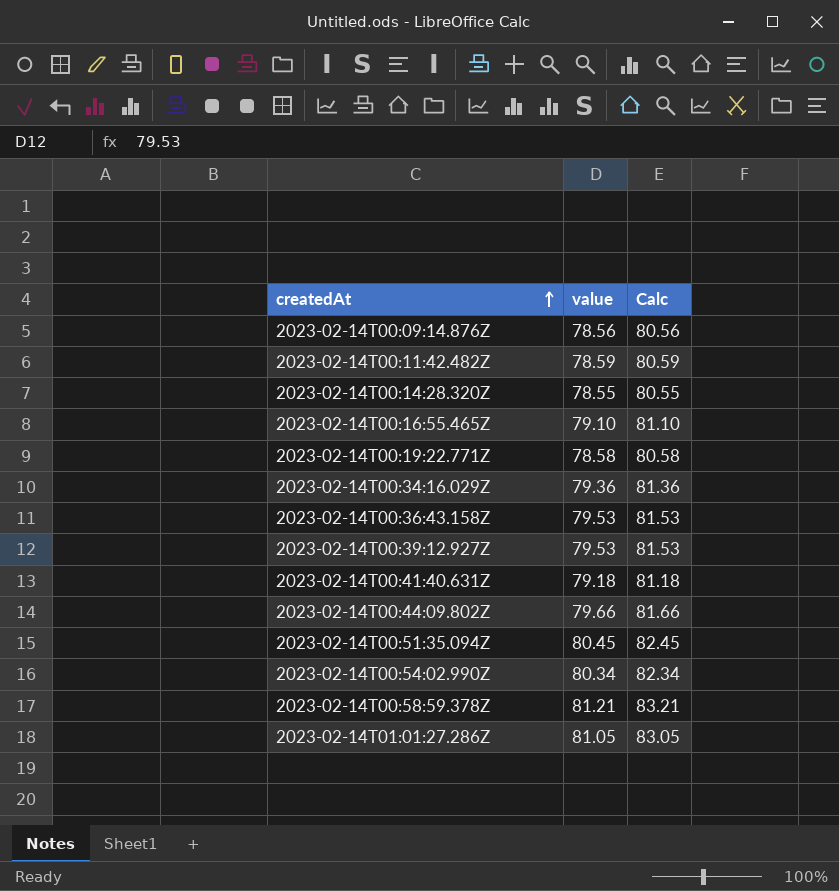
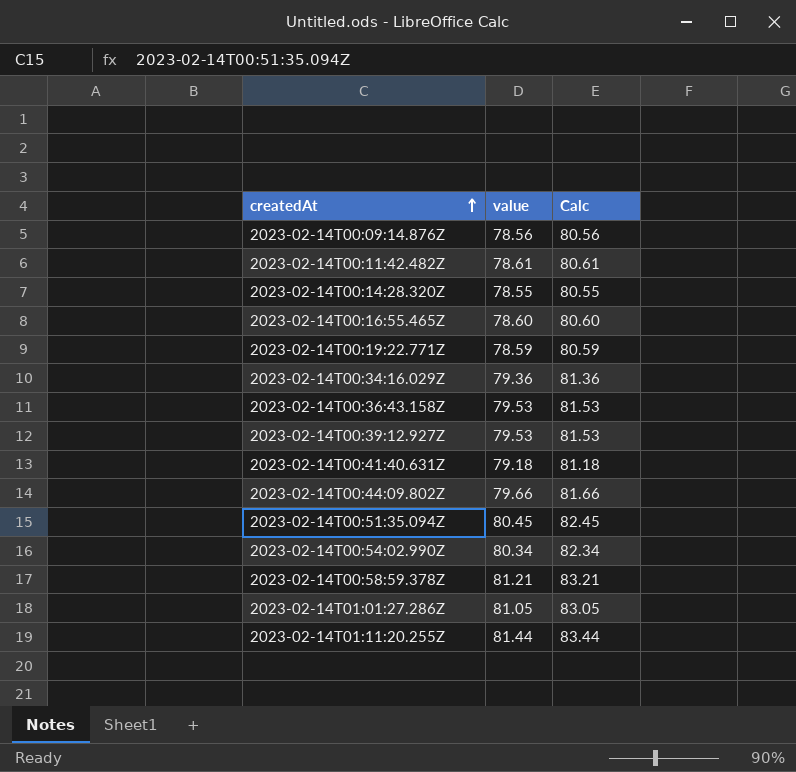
2023-02-14T00:11:42.482Z | value: 78.59 -> 78.61
2023-02-14T00:11:42.482Z | Calc: 80.59 -> 80.61
2023-02-14T00:16:55.465Z | value: 79.10 -> 78.60
2023-02-14T00:16:55.465Z | Calc: 81.10 -> 80.60
2023-02-14T00:19:22.771Z | value: 78.58 -> 78.59
2023-02-14T00:19:22.771Z | Calc: 80.58 -> 80.59
row 2023-02-14T01:11:20.255Z: none -> 81.44 | 83.44

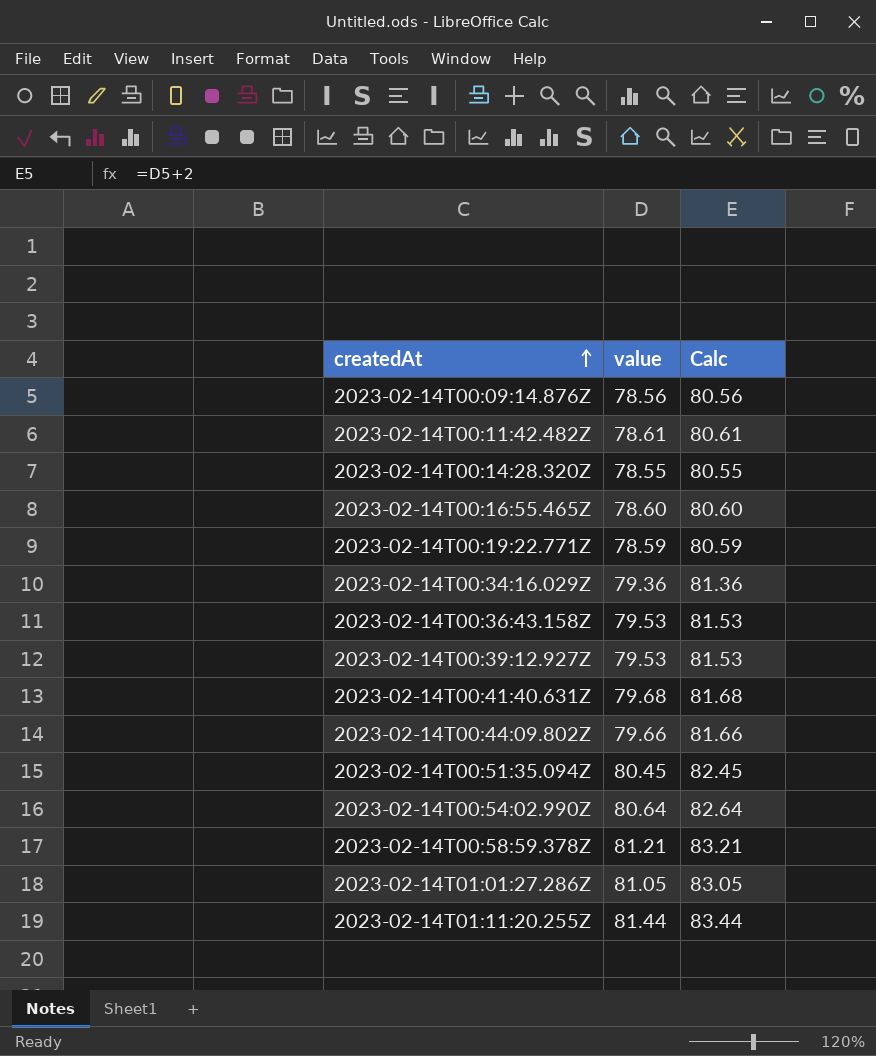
2023-02-14T00:41:40.631Z | value: 79.18 -> 79.68
2023-02-14T00:41:40.631Z | Calc: 81.18 -> 81.68
2023-02-14T00:54:02.990Z | value: 80.34 -> 80.64
2023-02-14T00:54:02.990Z | Calc: 82.34 -> 82.64

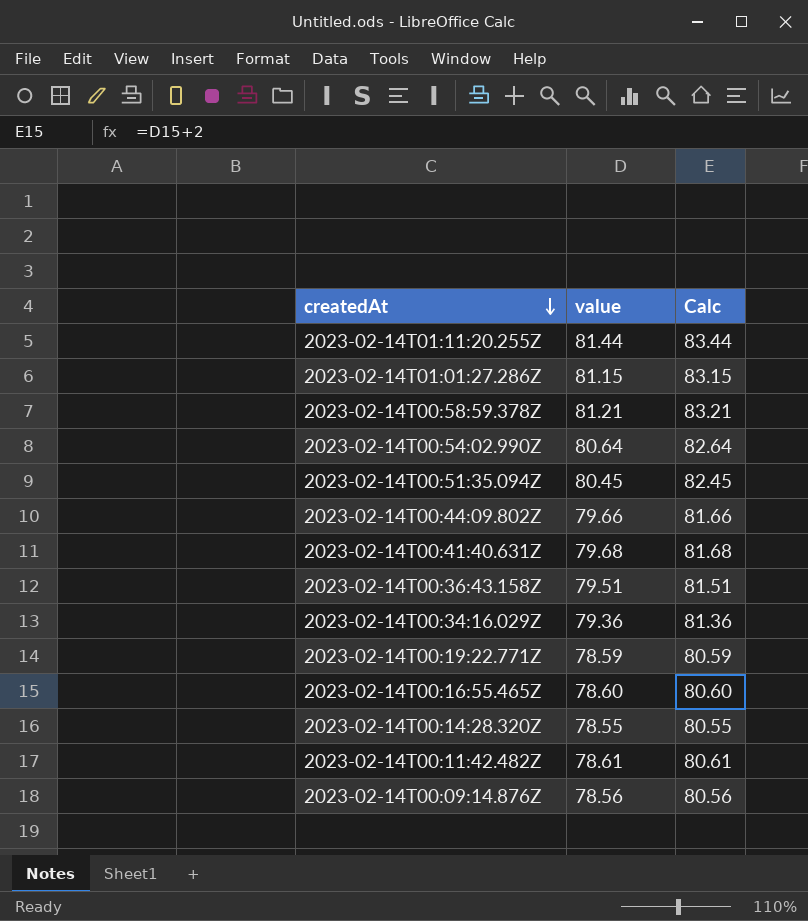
row order: createdAt ascending -> createdAt descending
row 2023-02-14T00:39:12.927Z: 79.53 | 81.53 -> none
2023-02-14T01:01:27.286Z | value: 81.05 -> 81.15
2023-02-14T01:01:27.286Z | Calc: 83.05 -> 83.15
2023-02-14T00:36:43.158Z | value: 79.53 -> 79.51
2023-02-14T00:36:43.158Z | Calc: 81.53 -> 81.51

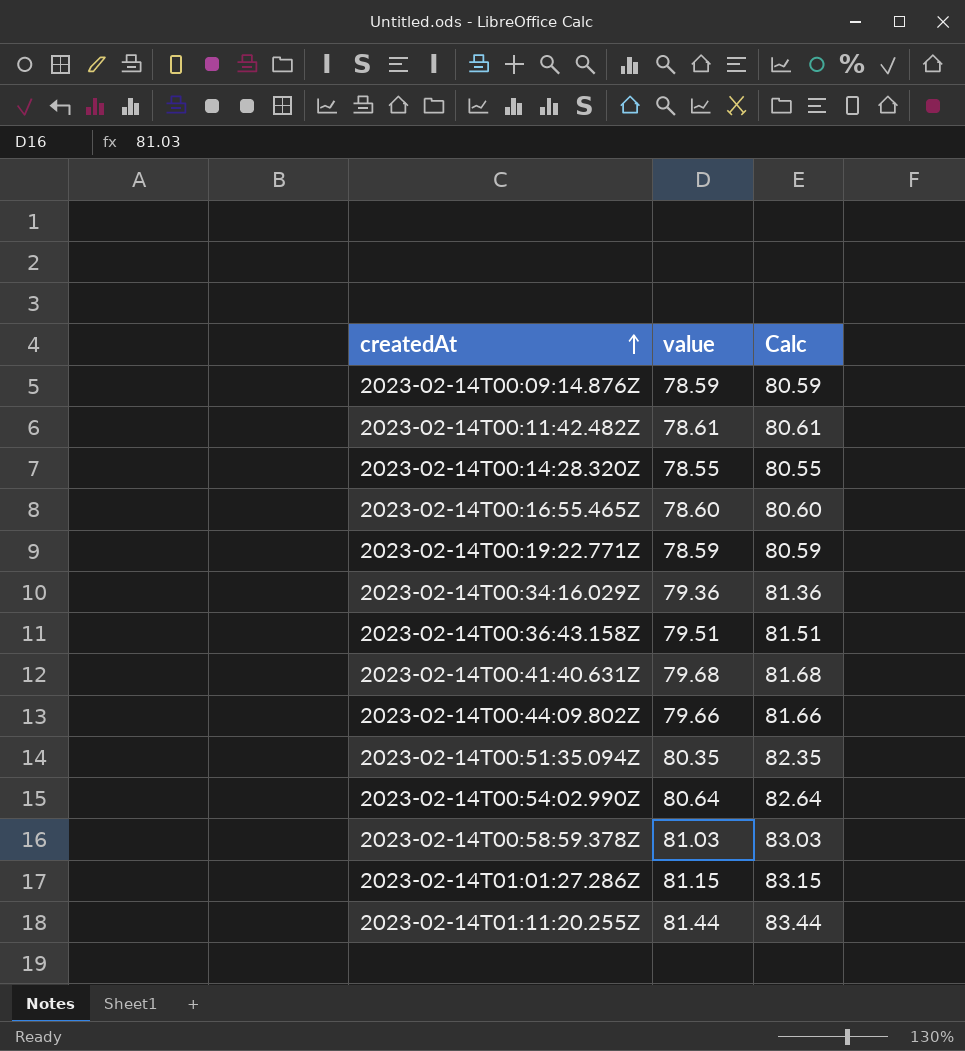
row order: createdAt descending -> createdAt ascending
2023-02-14T00:09:14.876Z | value: 78.56 -> 78.59
2023-02-14T00:09:14.876Z | Calc: 80.56 -> 80.59
2023-02-14T00:51:35.094Z | value: 80.45 -> 80.35
2023-02-14T00:51:35.094Z | Calc: 82.45 -> 82.35
2023-02-14T00:58:59.378Z | value: 81.21 -> 81.03
2023-02-14T00:58:59.378Z | Calc: 83.21 -> 83.03

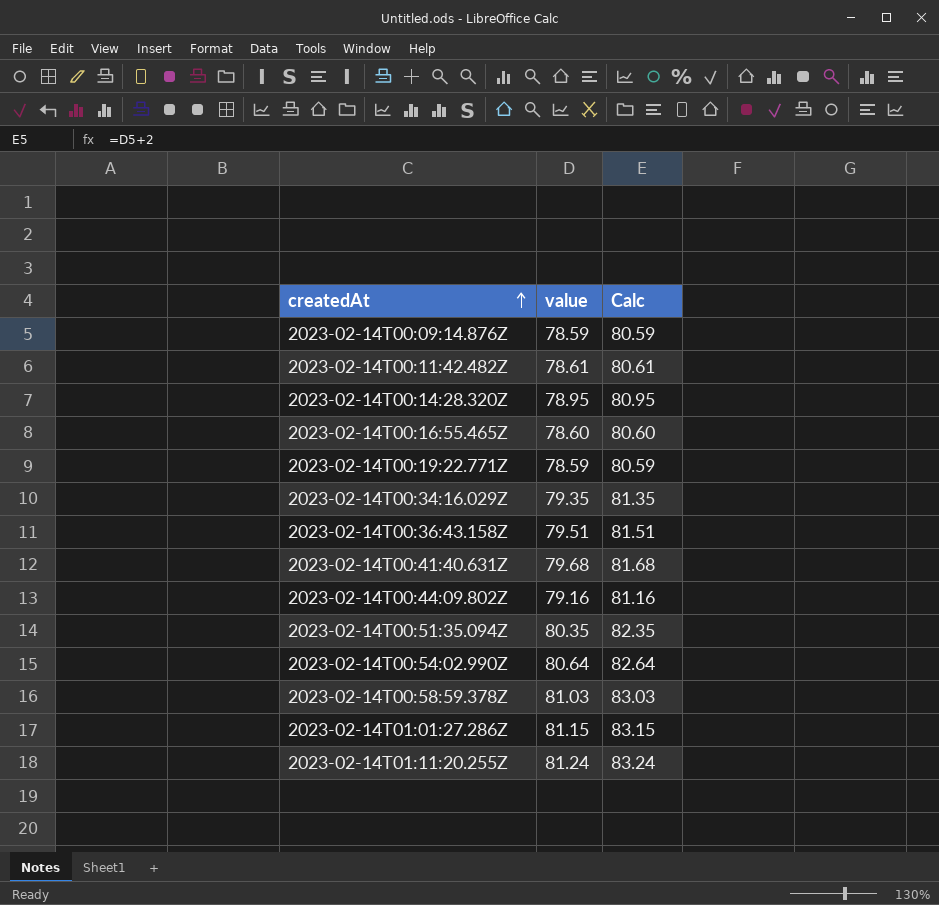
2023-02-14T00:14:28.320Z | value: 78.55 -> 78.95
2023-02-14T00:14:28.320Z | Calc: 80.55 -> 80.95
2023-02-14T00:34:16.029Z | value: 79.36 -> 79.35
2023-02-14T00:34:16.029Z | Calc: 81.36 -> 81.35
2023-02-14T00:44:09.802Z | value: 79.66 -> 79.16
2023-02-14T00:44:09.802Z | Calc: 81.66 -> 81.16
2023-02-14T01:11:20.255Z | value: 81.44 -> 81.24
2023-02-14T01:11:20.255Z | Calc: 83.44 -> 83.24

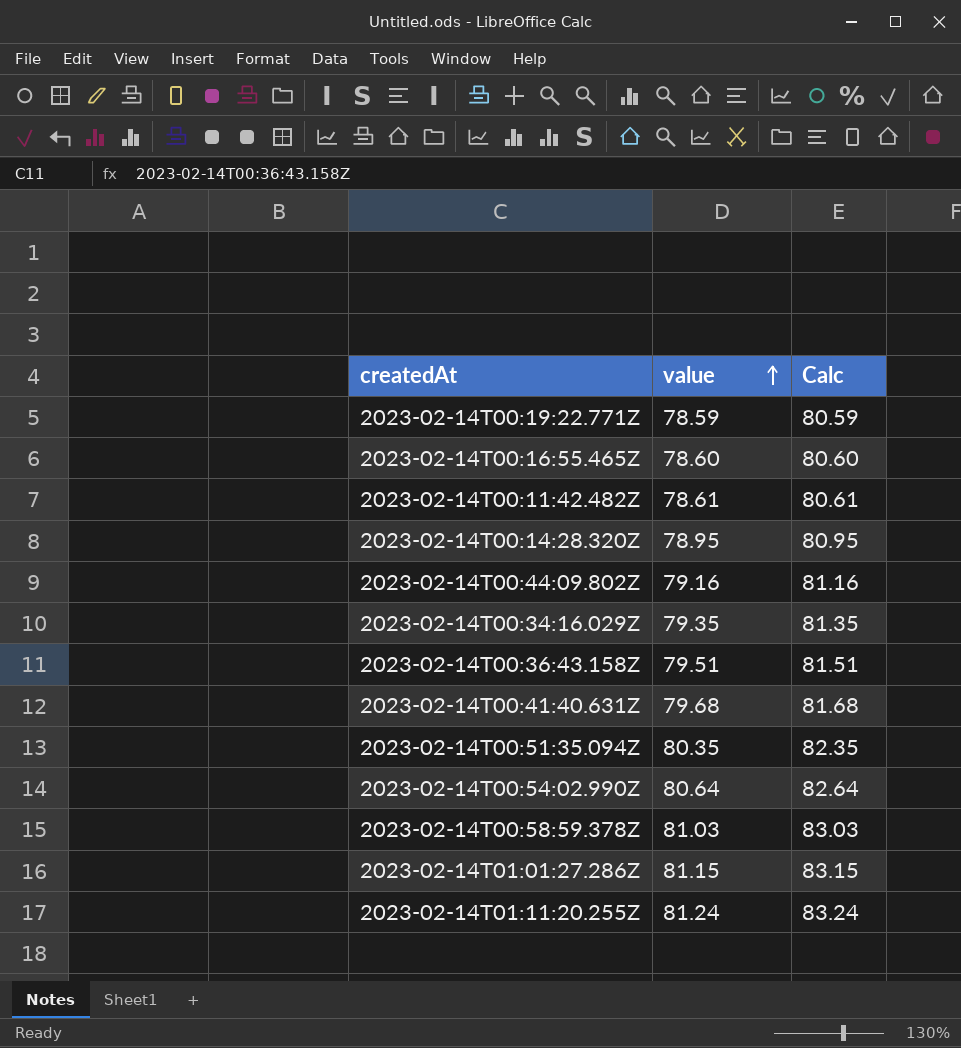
row order: createdAt ascending -> value ascending
row 2023-02-14T00:09:14.876Z: 78.59 | 80.59 -> none

